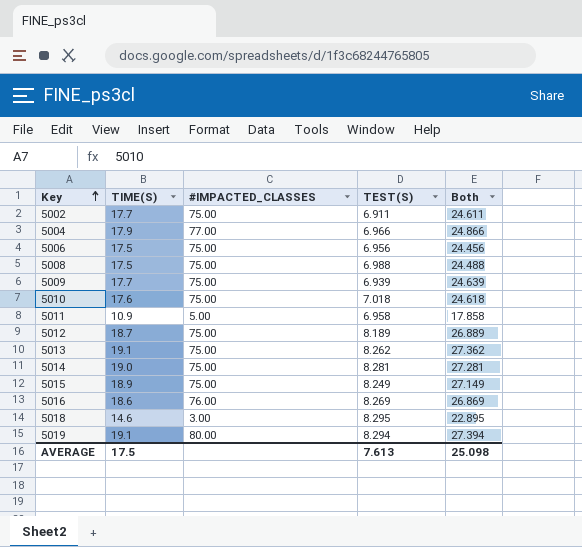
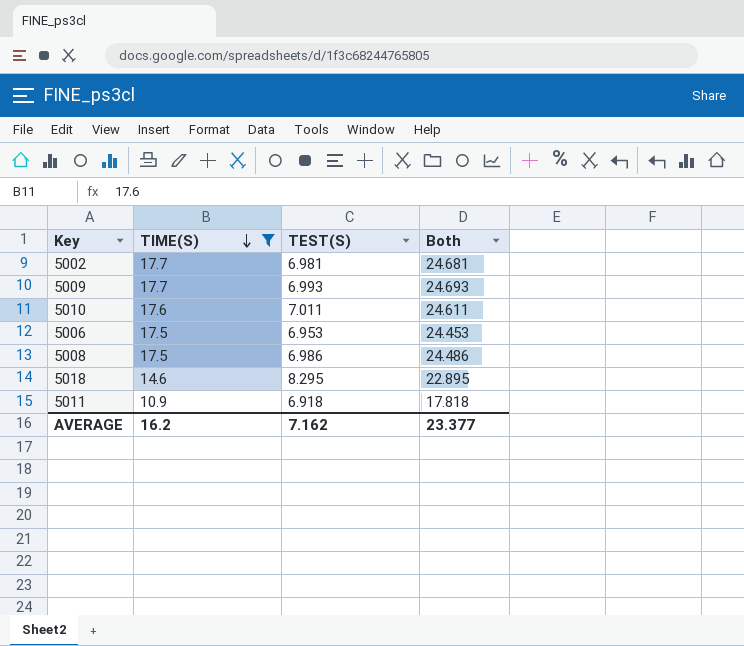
filter: none -> TIME(S) <= 17.7
row order: Key ascending -> TIME(S) descending
column #IMPACTED_CLASSES | position: 3 -> none
5002 | TEST(S): 6.911 -> 6.981
5002 | Both: 24.611 -> 24.681
5009 | TEST(S): 6.939 -> 6.993
5009 | Both: 24.639 -> 24.693
5010 | TEST(S): 7.018 -> 7.011
5010 | Both: 24.618 -> 24.611
5006 | TEST(S): 6.956 -> 6.953
5006 | Both: 24.456 -> 24.453
5008 | TEST(S): 6.988 -> 6.986
5008 | Both: 24.488 -> 24.486
5011 | TEST(S): 6.958 -> 6.918
5011 | Both: 17.858 -> 17.818
AVERAGE | TIME(S): 17.5 -> 16.2
AVERAGE | TEST(S): 7.613 -> 7.162
AVERAGE | Both: 25.098 -> 23.377

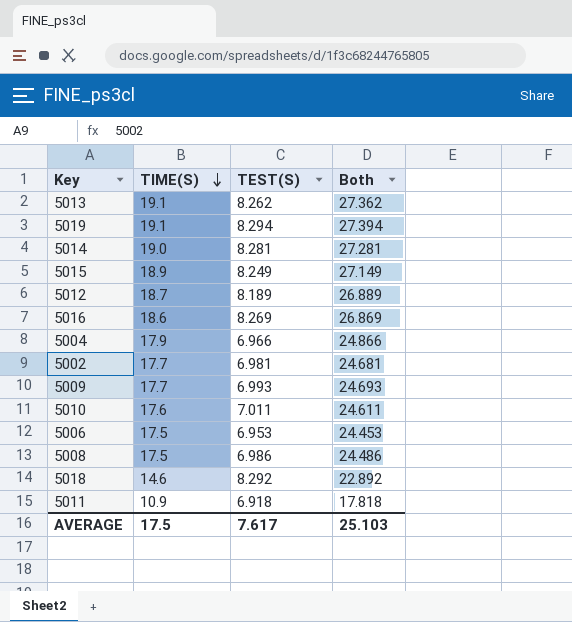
filter: TIME(S) <= 17.7 -> none
5018 | TEST(S): 8.295 -> 8.292
5018 | Both: 22.895 -> 22.892
AVERAGE | TIME(S): 16.2 -> 17.5
AVERAGE | TEST(S): 7.162 -> 7.617
AVERAGE | Both: 23.377 -> 25.103

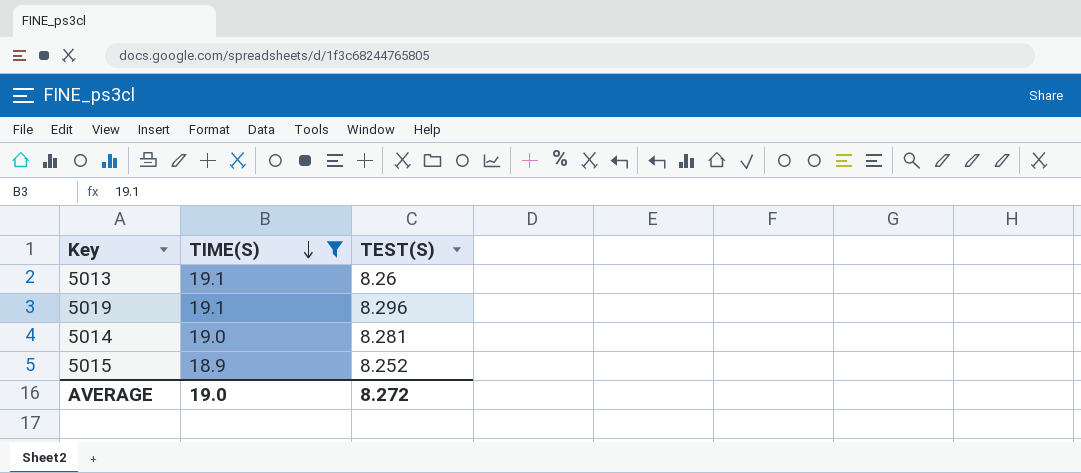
filter: none -> TIME(S) >= 18.9
column Both | formula: [TIME(S)] + [TEST(S)] -> none
5013 | TEST(S): 8.262 -> 8.26
5019 | TEST(S): 8.294 -> 8.296
5015 | TEST(S): 8.249 -> 8.252
AVERAGE | TIME(S): 17.5 -> 19.0
AVERAGE | TEST(S): 7.617 -> 8.272

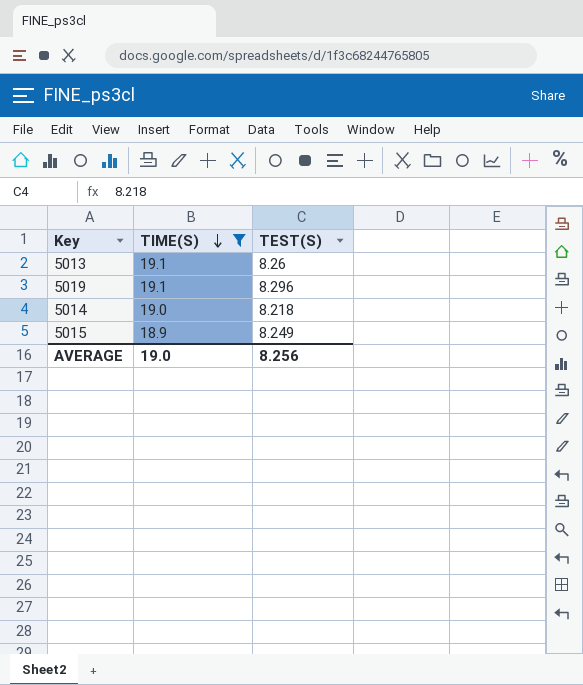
5014 | TEST(S): 8.281 -> 8.218
5015 | TEST(S): 8.252 -> 8.249
AVERAGE | TEST(S): 8.272 -> 8.256

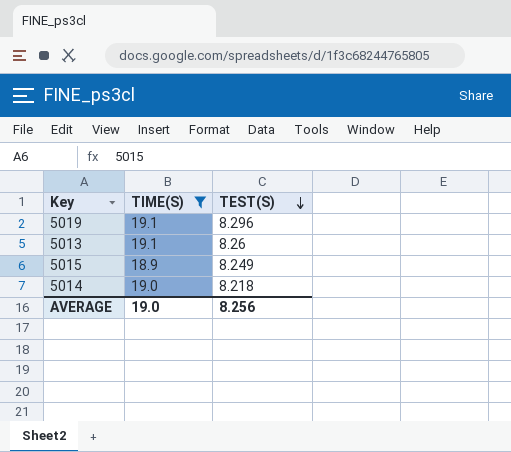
row order: TIME(S) descending -> TEST(S) descending

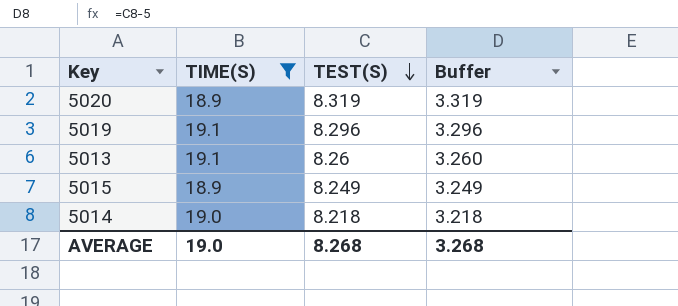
column Buffer | formula: none -> [TEST(S)] - 5
row 5020: none -> 18.9 | 8.319 | 3.319
AVERAGE | TEST(S): 8.256 -> 8.268

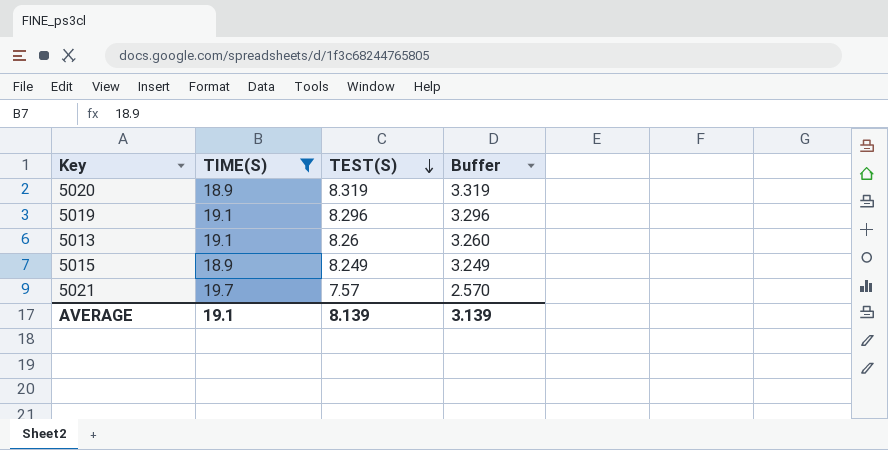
row 5014: 19.0 | 8.218 | 3.218 -> none
row 5021: none -> 19.7 | 7.57 | 2.570
AVERAGE | TIME(S): 19.0 -> 19.1
AVERAGE | TEST(S): 8.268 -> 8.139
AVERAGE | Buffer: 3.268 -> 3.139

